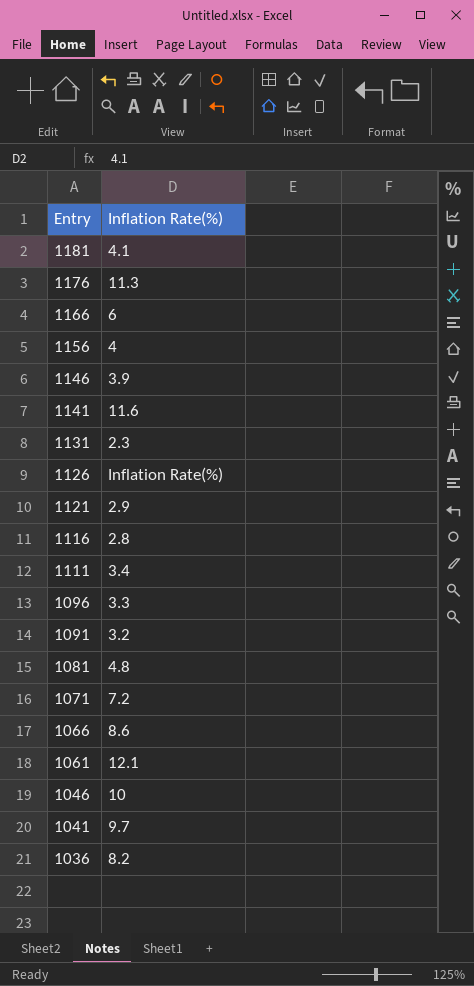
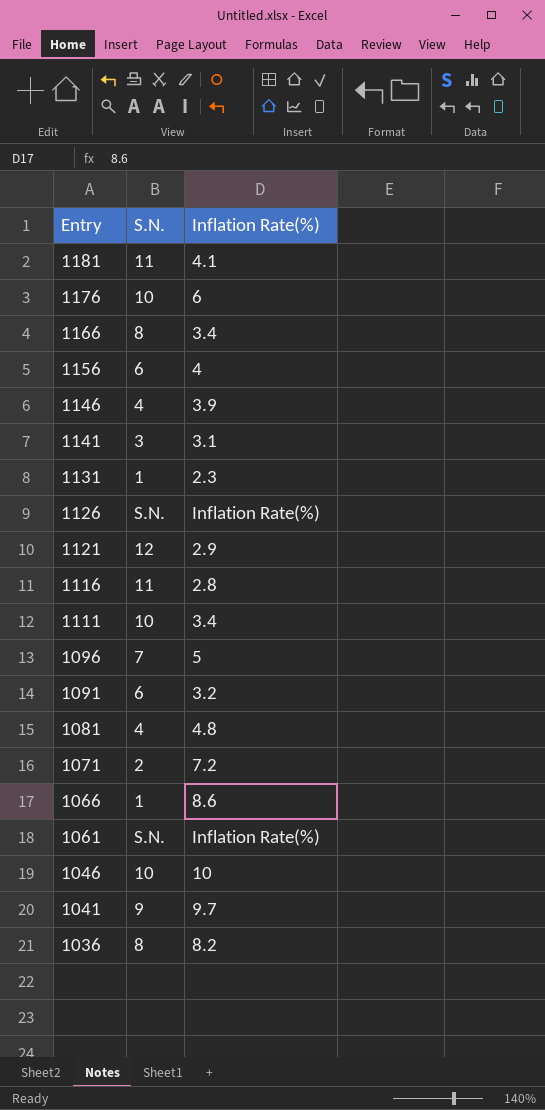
column S.N. | position: none -> 2
1176 | Inflation Rate(%): 11.3 -> 6
1166 | Inflation Rate(%): 6 -> 3.4
1141 | Inflation Rate(%): 11.6 -> 3.1
1096 | Inflation Rate(%): 3.3 -> 5
1061 | Inflation Rate(%): 12.1 -> Inflation Rate(%)

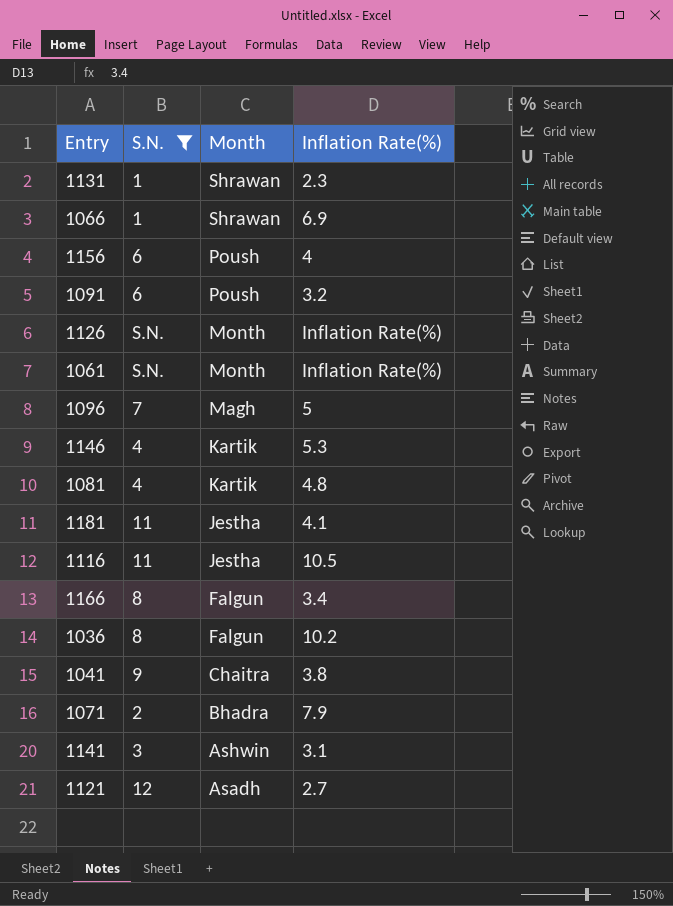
filter: none -> S.N. != 10
row order: Entry descending -> Month descending
column Month | position: none -> 3
1066 | Inflation Rate(%): 8.6 -> 6.9
1146 | Inflation Rate(%): 3.9 -> 5.3
1116 | Inflation Rate(%): 2.8 -> 10.5
1036 | Inflation Rate(%): 8.2 -> 10.2
1041 | Inflation Rate(%): 9.7 -> 3.8
1071 | Inflation Rate(%): 7.2 -> 7.9
1121 | Inflation Rate(%): 2.9 -> 2.7

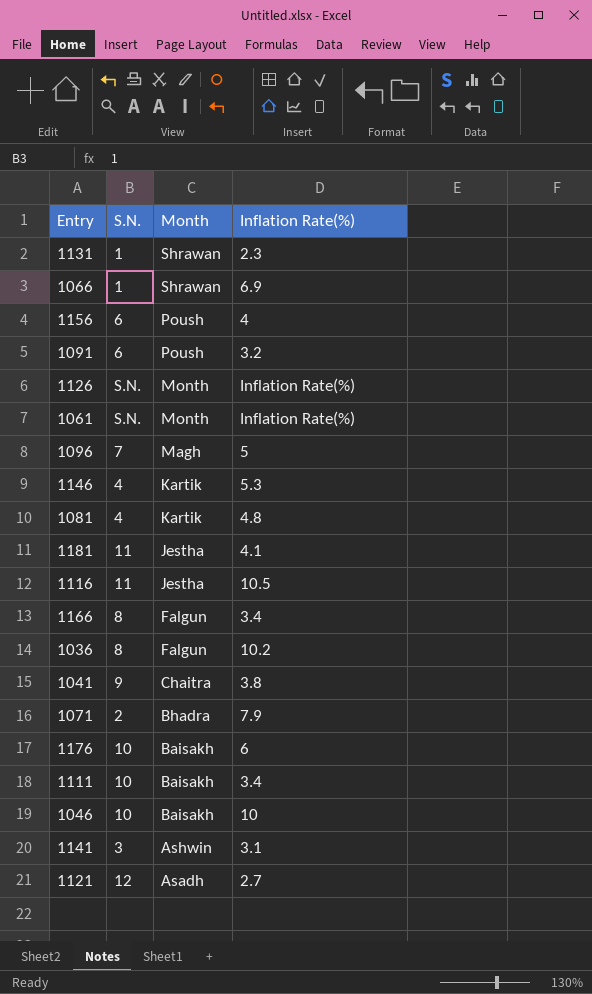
filter: S.N. != 10 -> none

